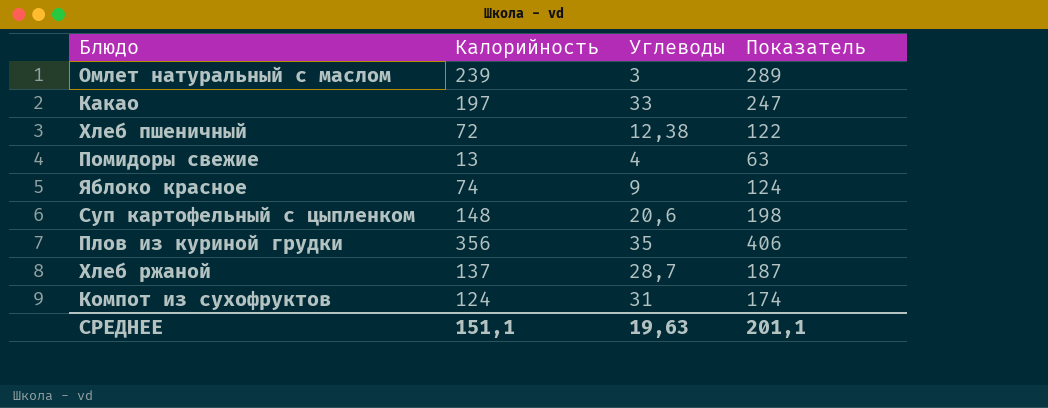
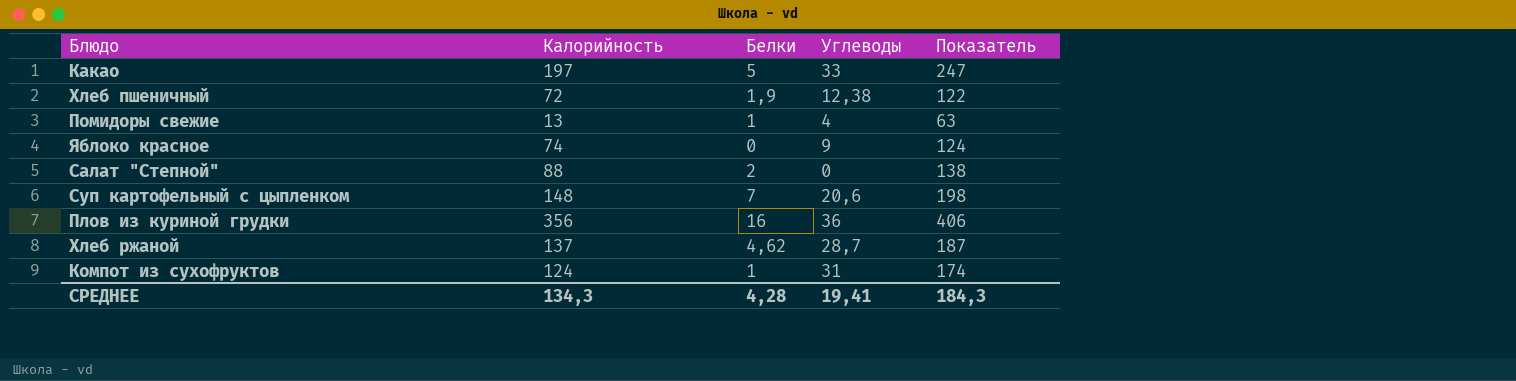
column Белки | position: none -> 3
row Омлет натуральный с маслом: 239 | 3 | 289 -> none
row Салат "Степной": none -> 88 | 2 | 0 | 138
Плов из куриной грудки | Углеводы: 35 -> 36
СРЕДНЕЕ | Калорийность: 151,1 -> 134,3
СРЕДНЕЕ | Углеводы: 19,63 -> 19,41
СРЕДНЕЕ | Показатель: 201,1 -> 184,3

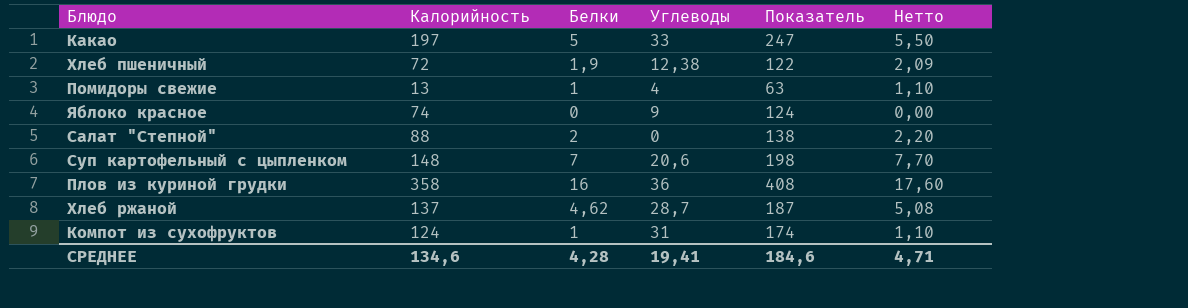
column Нетто | formula: none -> [Белки] * 1,1
Плов из куриной грудки | Калорийность: 356 -> 358
Плов из куриной грудки | Показатель: 406 -> 408
СРЕДНЕЕ | Калорийность: 134,3 -> 134,6
СРЕДНЕЕ | Показатель: 184,3 -> 184,6

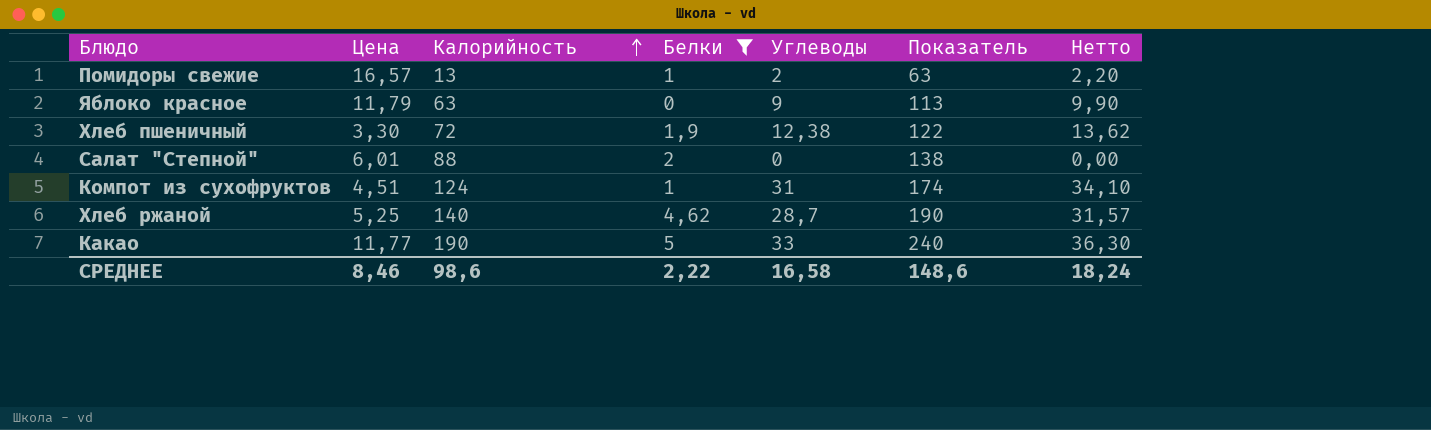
filter: none -> Белки <= 5
row order: none -> Калорийность ascending
column Цена | position: none -> 2
column Нетто | formula: [Белки] * 1,1 -> [Углеводы] * 1,1
Помидоры свежие | Углеводы: 4 -> 2
Яблоко красное | Калорийность: 74 -> 63
Яблоко красное | Показатель: 124 -> 113
Хлеб ржаной | Калорийность: 137 -> 140
Хлеб ржаной | Показатель: 187 -> 190
Какао | Калорийность: 197 -> 190
Какао | Показатель: 247 -> 240
СРЕДНЕЕ | Калорийность: 134,6 -> 98,6
СРЕДНЕЕ | Белки: 4,28 -> 2,22
СРЕДНЕЕ | Углеводы: 19,41 -> 16,58
СРЕДНЕЕ | Показатель: 184,6 -> 148,6
СРЕДНЕЕ | Нетто: 4,71 -> 18,24

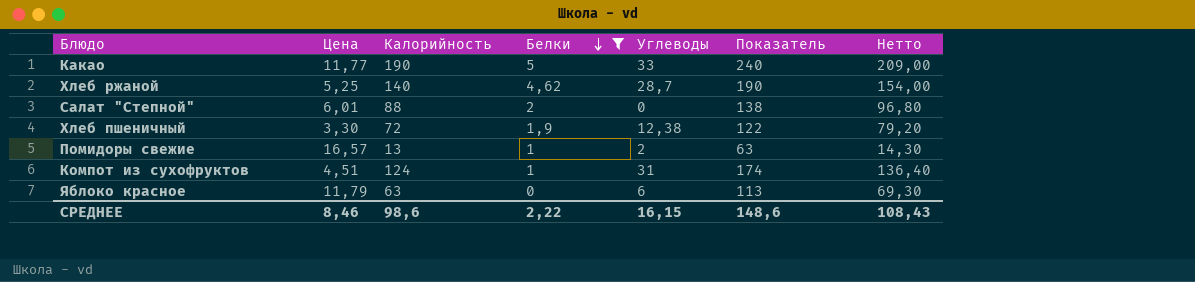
row order: Калорийность ascending -> Белки descending
column Нетто | formula: [Углеводы] * 1,1 -> [Калорийность] * 1,1
Яблоко красное | Углеводы: 9 -> 6
СРЕДНЕЕ | Углеводы: 16,58 -> 16,15
СРЕДНЕЕ | Нетто: 18,24 -> 108,43

